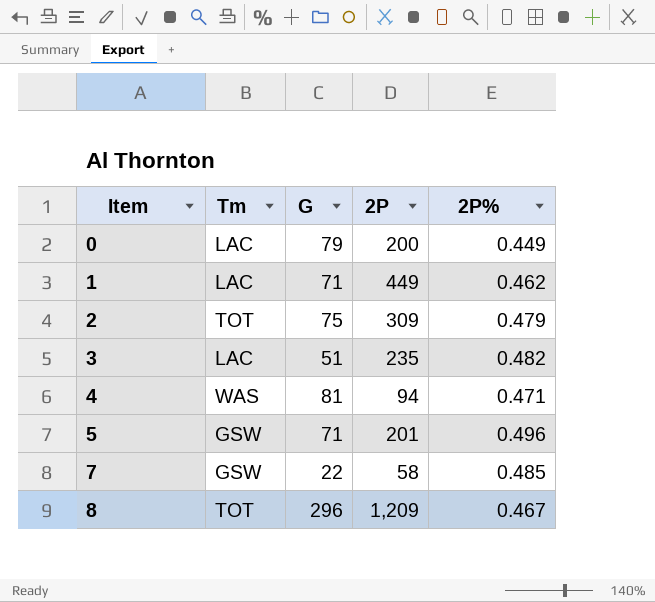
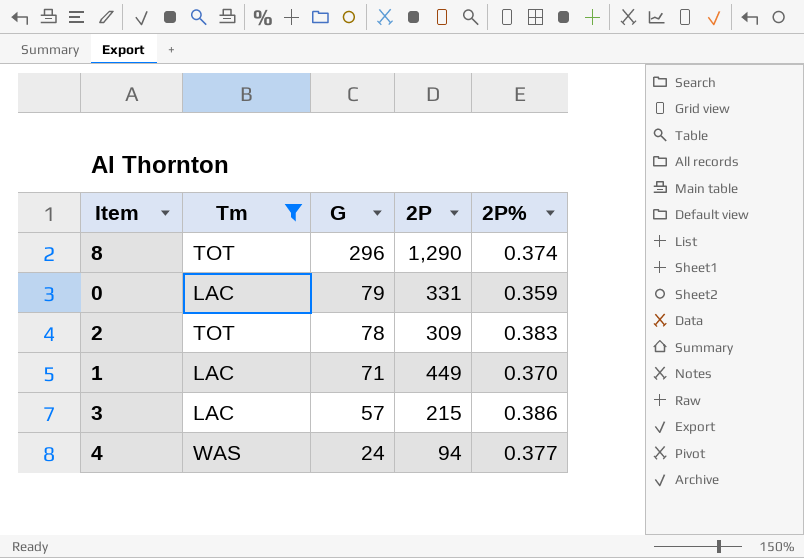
filter: none -> Tm != GSW
row order: Item ascending -> G descending
8 | 2P: 1,209 -> 1,290
8 | 2P%: 0.467 -> 0.374
0 | 2P: 200 -> 331
0 | 2P%: 0.449 -> 0.359
2 | G: 75 -> 78
2 | 2P%: 0.479 -> 0.383
1 | 2P%: 0.462 -> 0.370
3 | G: 51 -> 57
3 | 2P: 235 -> 215
3 | 2P%: 0.482 -> 0.386
4 | G: 81 -> 24
4 | 2P%: 0.471 -> 0.377

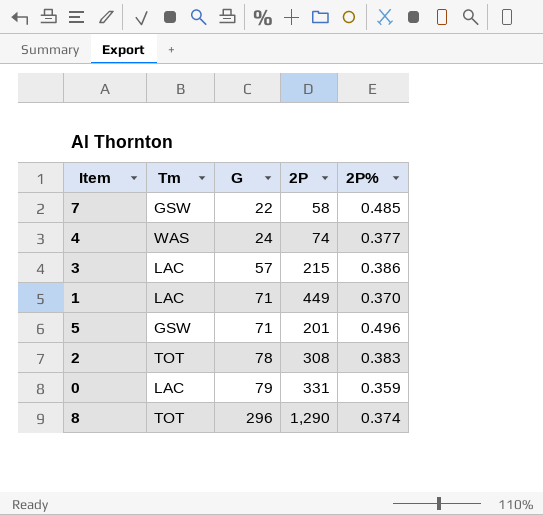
filter: Tm != GSW -> none
row order: G descending -> G ascending
4 | 2P: 94 -> 74
2 | 2P: 309 -> 308

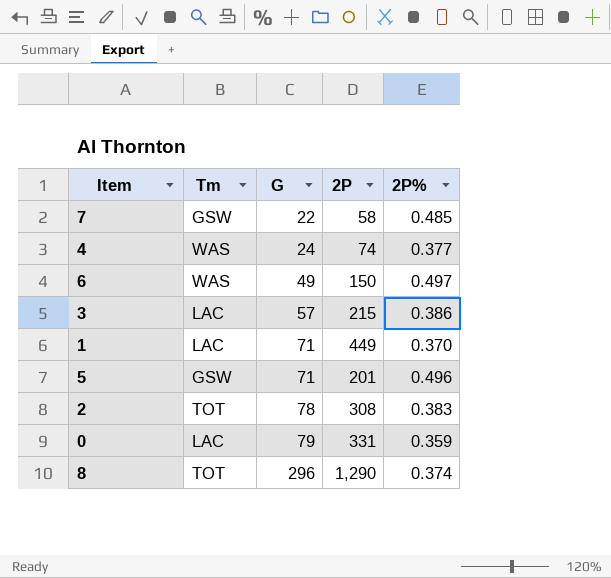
row 6: none -> WAS | 49 | 150 | 0.497

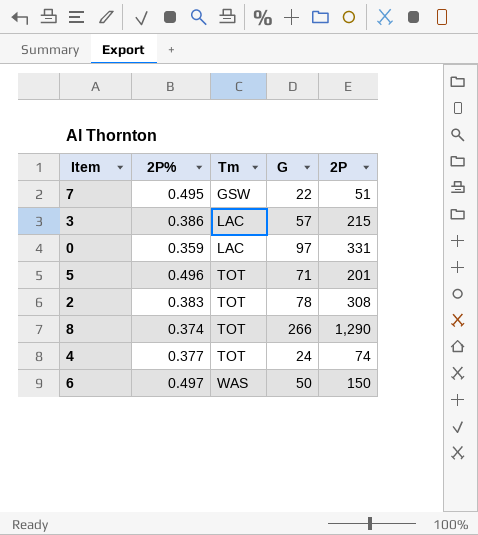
row order: G ascending -> Tm ascending
column 2P% | position: 5 -> 2
row 1: LAC | 71 | 449 | 0.370 -> none
7 | 2P%: 0.485 -> 0.495
7 | 2P: 58 -> 51
0 | G: 79 -> 97
5 | Tm: GSW -> TOT
8 | G: 296 -> 266
4 | Tm: WAS -> TOT
6 | G: 49 -> 50

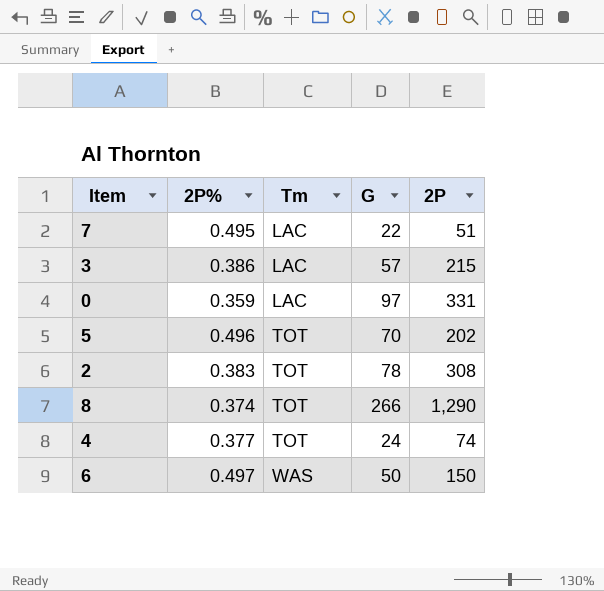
7 | Tm: GSW -> LAC
5 | G: 71 -> 70
5 | 2P: 201 -> 202

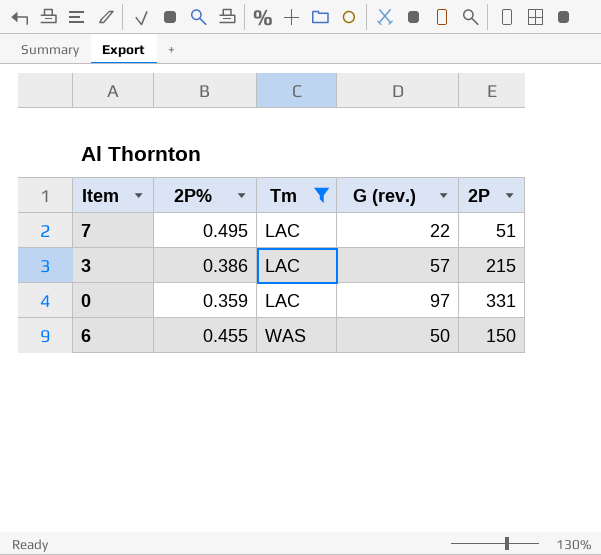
filter: none -> Tm != TOT
column name: G -> G (rev.)
6 | 2P%: 0.497 -> 0.455

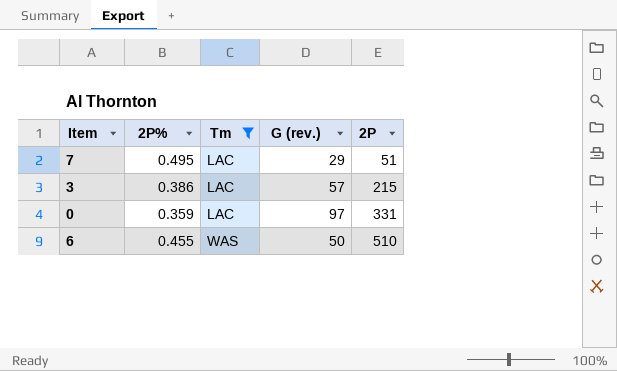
7 | G (rev.): 22 -> 29
6 | 2P: 150 -> 510

